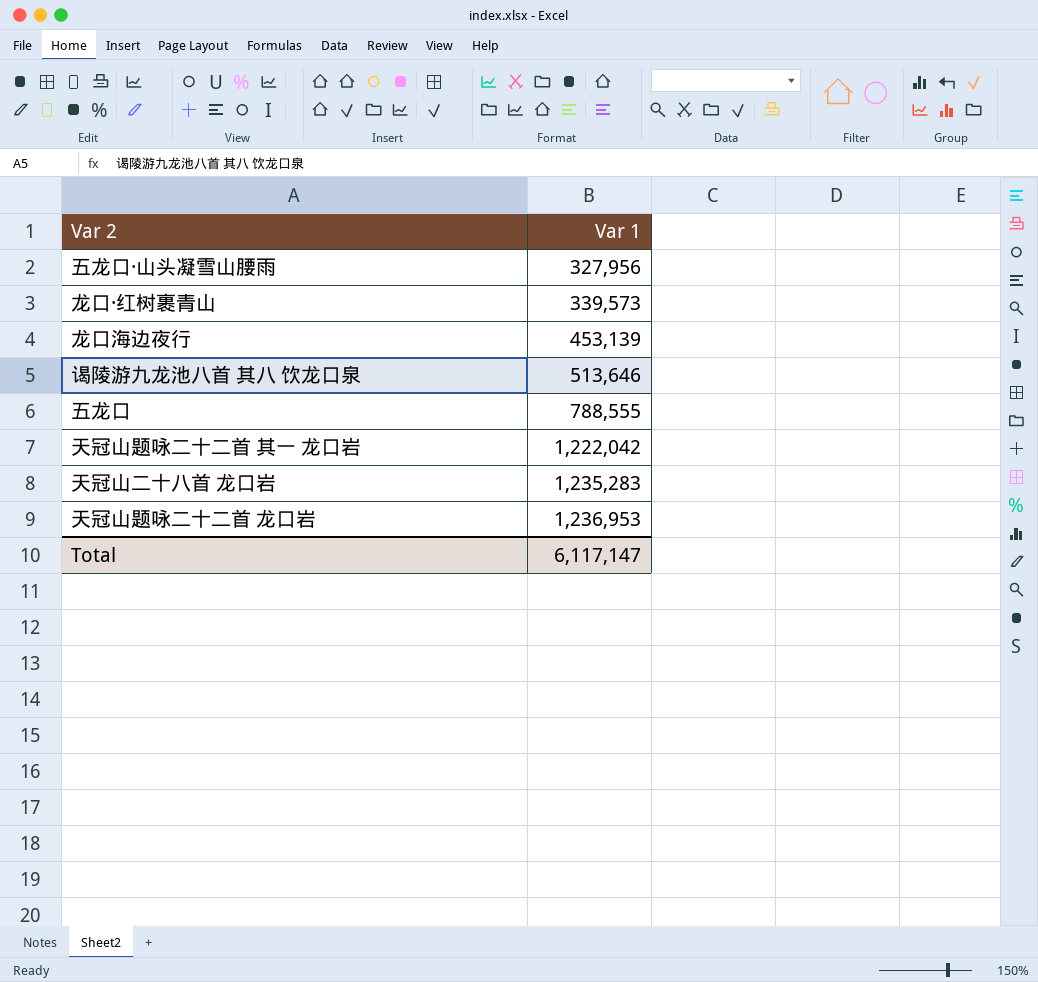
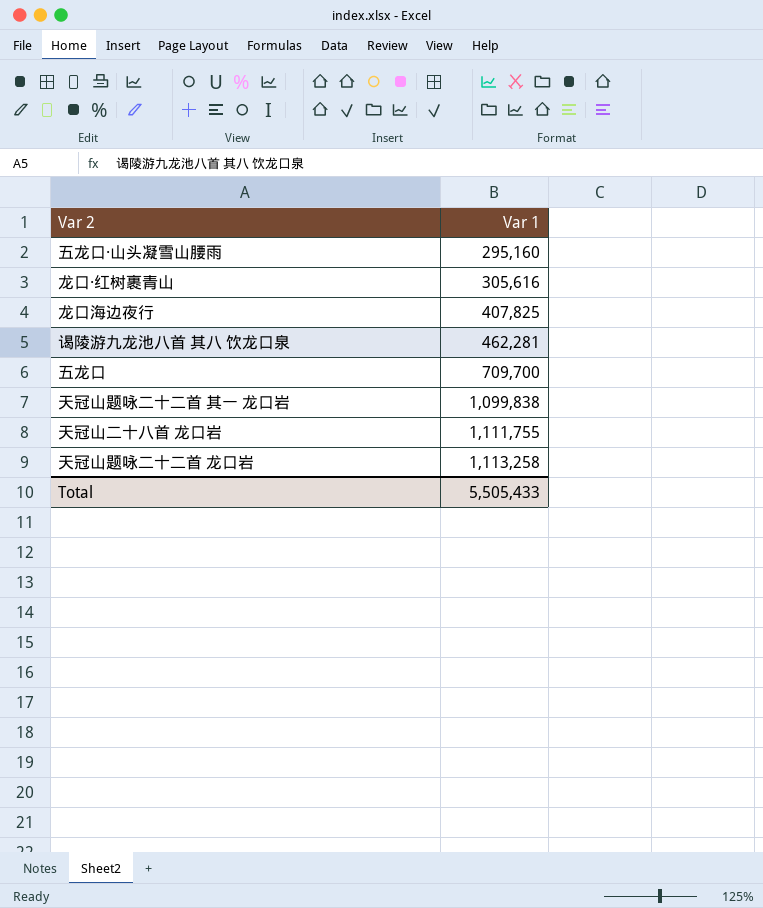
五龙口·山头凝雪山腰雨 | Var 1: 327,956 -> 295,160
龙口·红树裹青山 | Var 1: 339,573 -> 305,616
龙口海边夜行 | Var 1: 453,139 -> 407,825
谒陵游九龙池八首 其八 饮龙口泉 | Var 1: 513,646 -> 462,281
五龙口 | Var 1: 788,555 -> 709,700
天冠山题咏二十二首 其一 龙口岩 | Var 1: 1,222,042 -> 1,099,838
天冠山二十八首 龙口岩 | Var 1: 1,235,283 -> 1,111,755
天冠山题咏二十二首 龙口岩 | Var 1: 1,236,953 -> 1,113,258
Total | Var 1: 6,117,147 -> 5,505,433

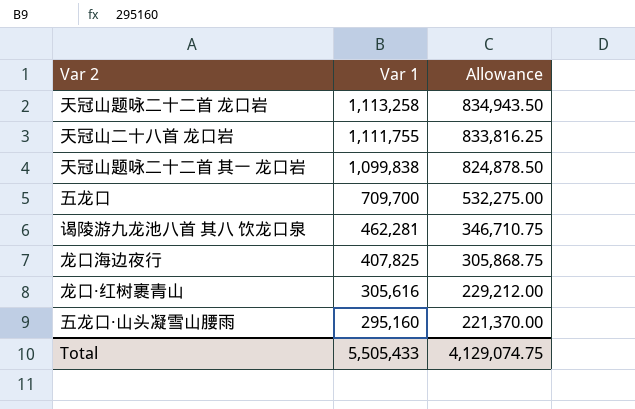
row order: Var 1 ascending -> Var 1 descending
column Allowance | formula: none -> [Var 1] * 0.75

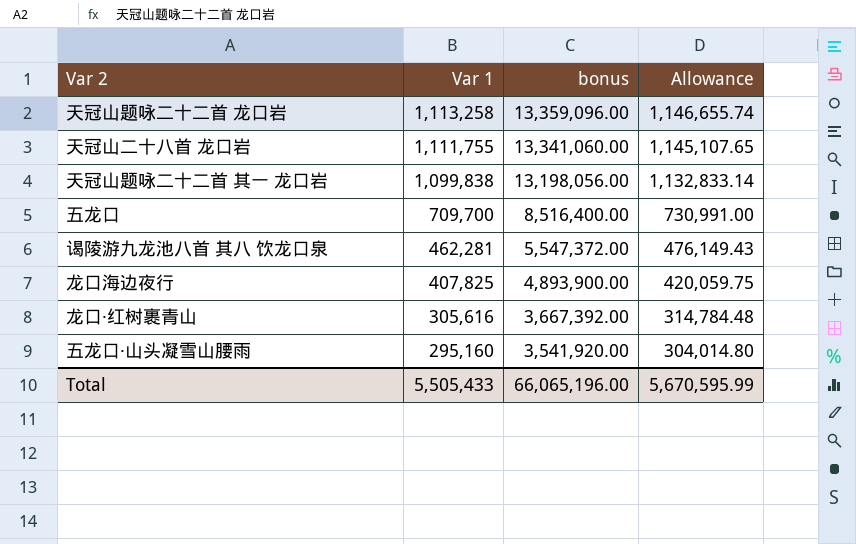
column bonus | formula: none -> [Var 1] * 12
column Allowance | formula: [Var 1] * 0.75 -> [Var 1] * 1.03
Total | Allowance: 4,129,074.75 -> 5,670,595.99

